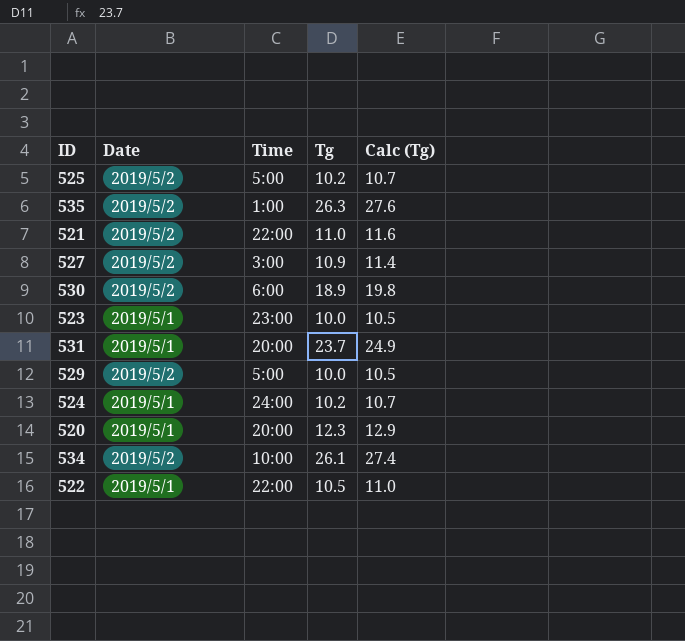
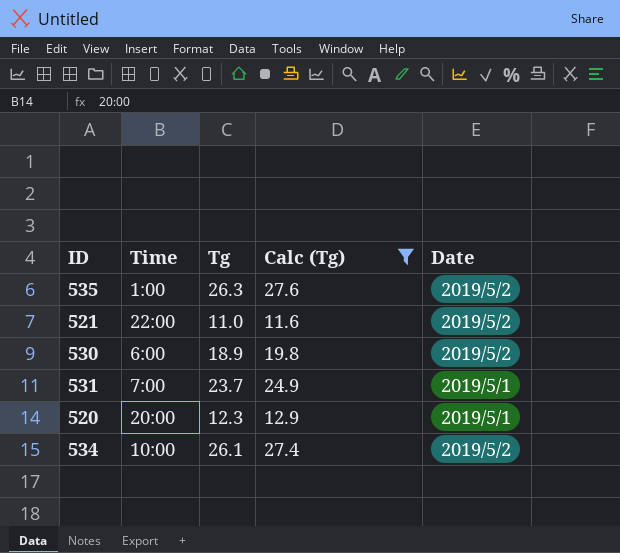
filter: none -> Calc (Tg) >= 11.6
column Date | position: 2 -> 5
531 | Time: 20:00 -> 7:00

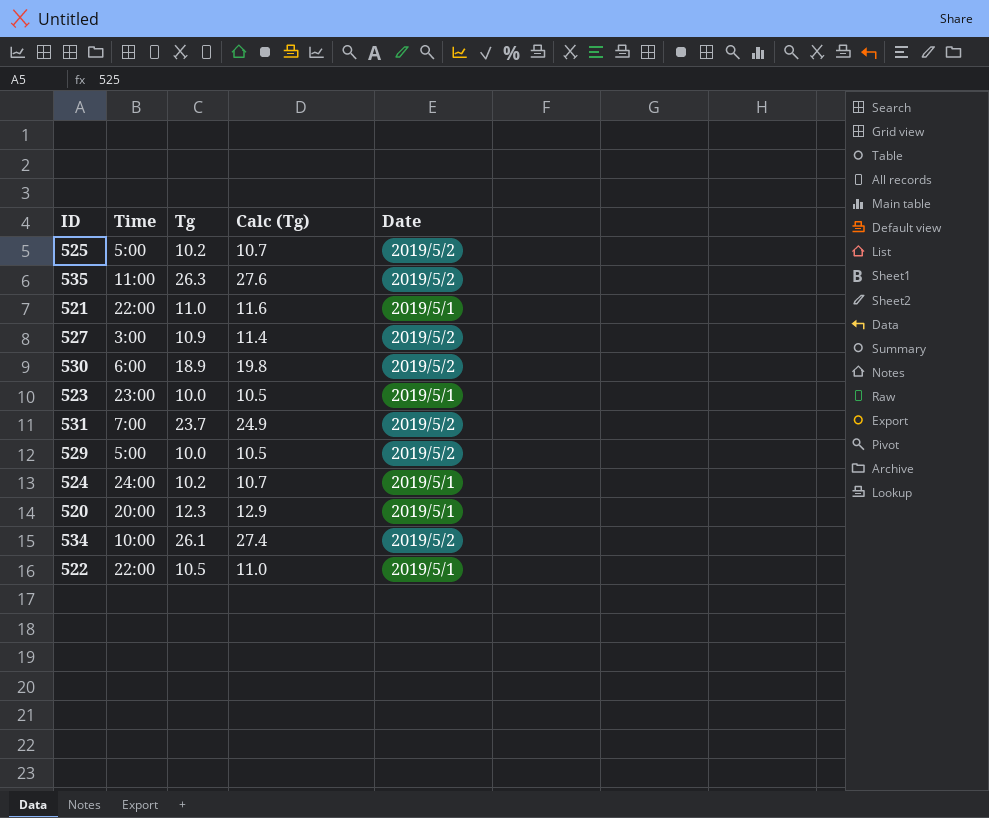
filter: Calc (Tg) >= 11.6 -> none
535 | Time: 1:00 -> 11:00
521 | Date: 2019/5/2 -> 2019/5/1
531 | Date: 2019/5/1 -> 2019/5/2

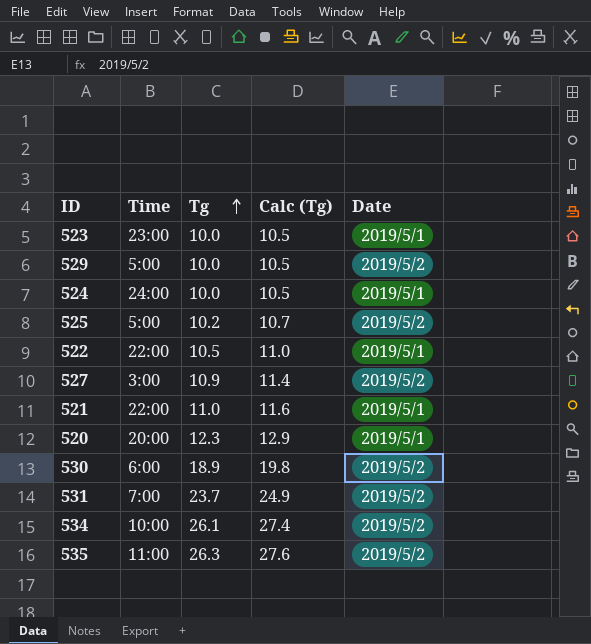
row order: none -> Tg ascending
524 | Tg: 10.2 -> 10.0
524 | Calc (Tg): 10.7 -> 10.5

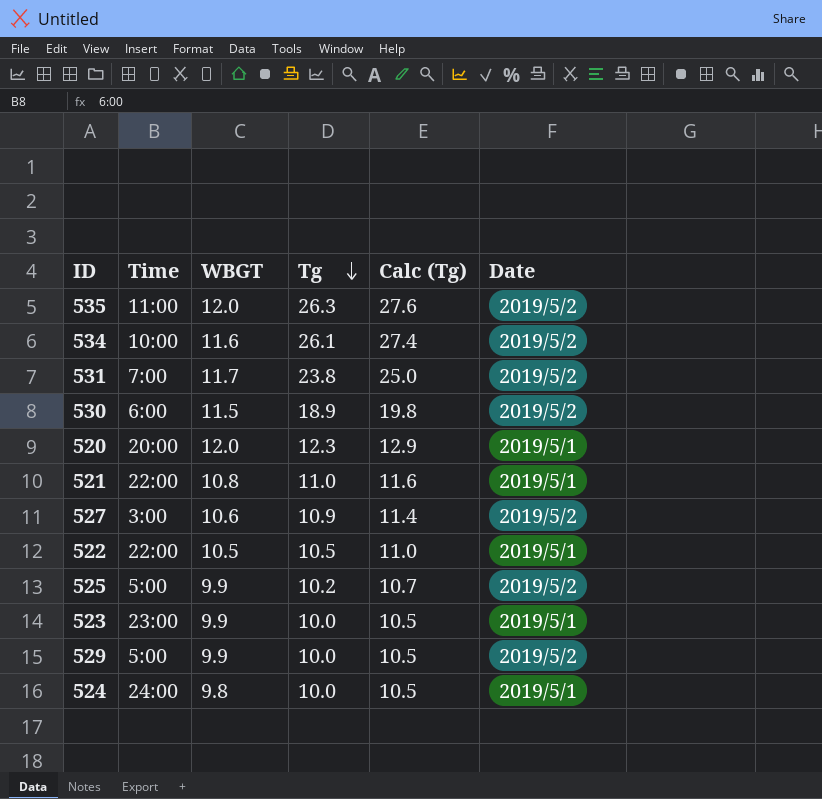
row order: Tg ascending -> Tg descending
column WBGT | position: none -> 3
531 | Tg: 23.7 -> 23.8
531 | Calc (Tg): 24.9 -> 25.0

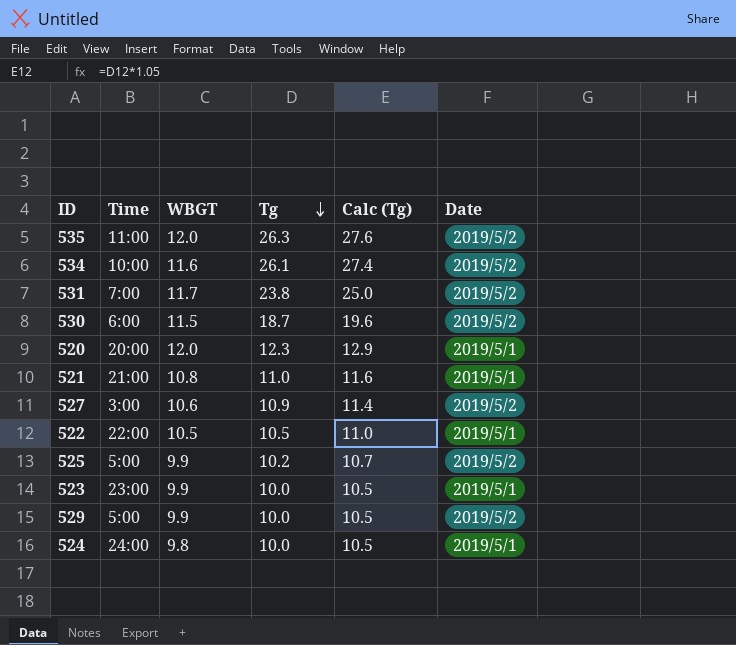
530 | Tg: 18.9 -> 18.7
530 | Calc (Tg): 19.8 -> 19.6
521 | Time: 22:00 -> 21:00

